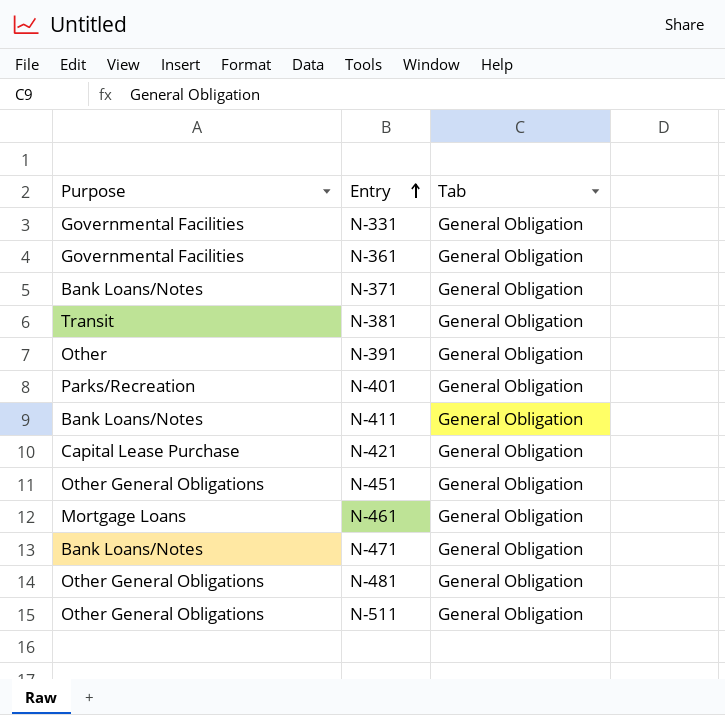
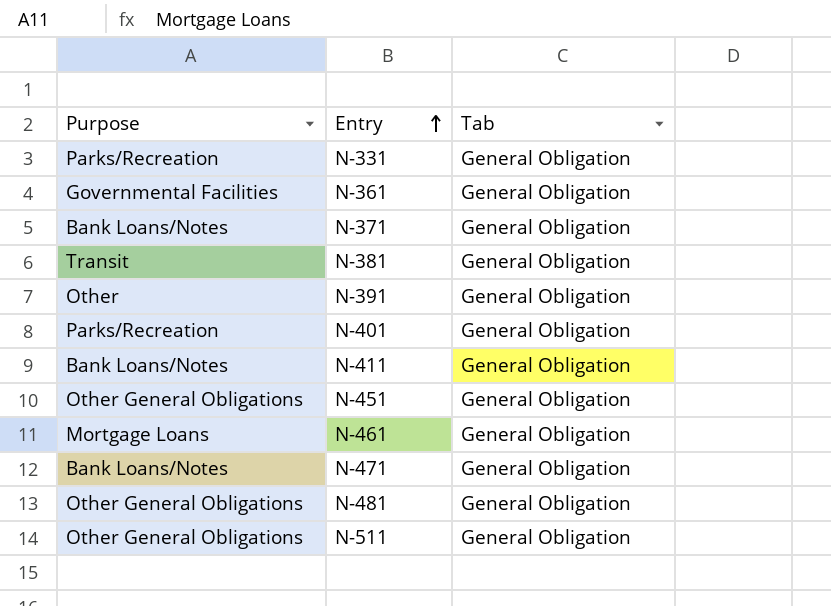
row N-421: Capital Lease Purchase | General Obligation -> none
N-331 | Purpose: Governmental Facilities -> Parks/Recreation

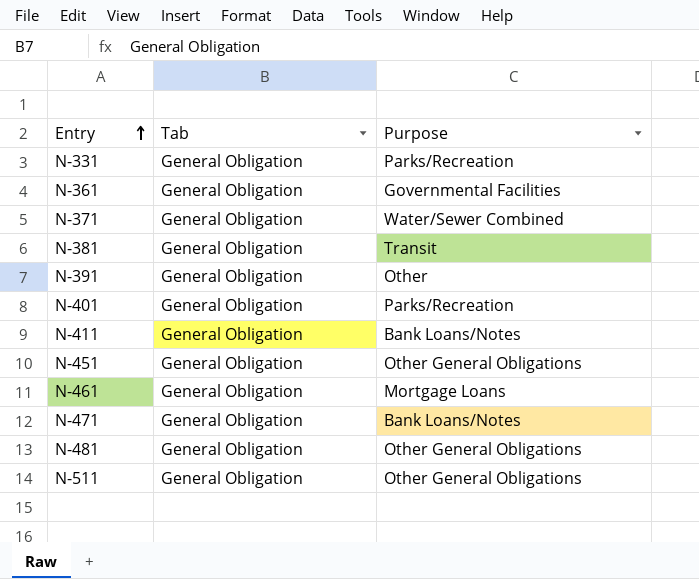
column Purpose | position: 1 -> 3
N-371 | Purpose: Bank Loans/Notes -> Water/Sewer Combined

